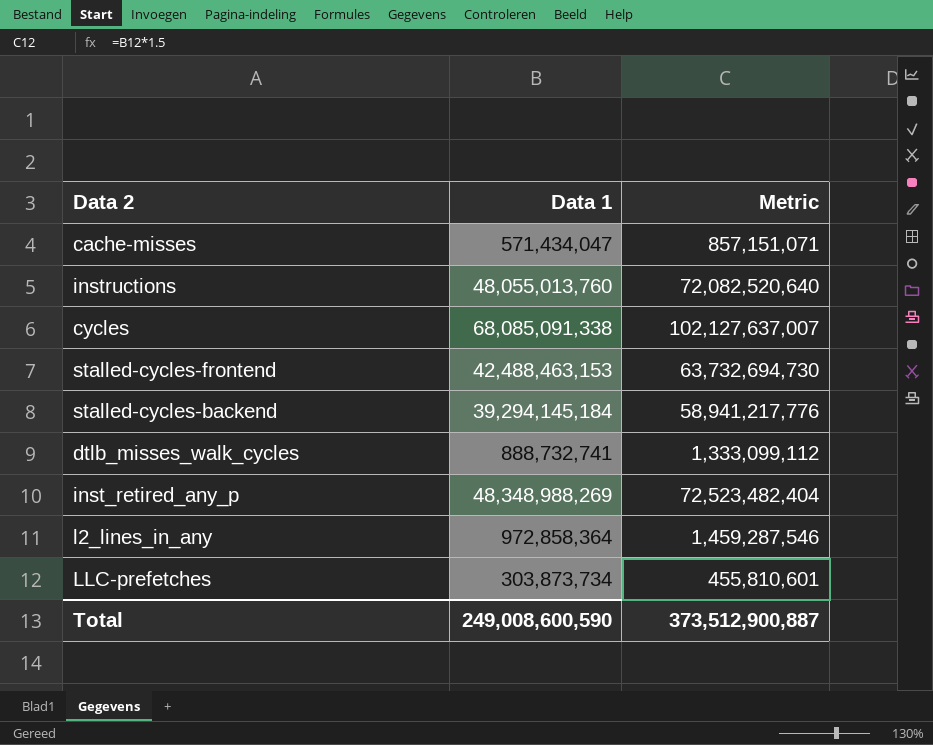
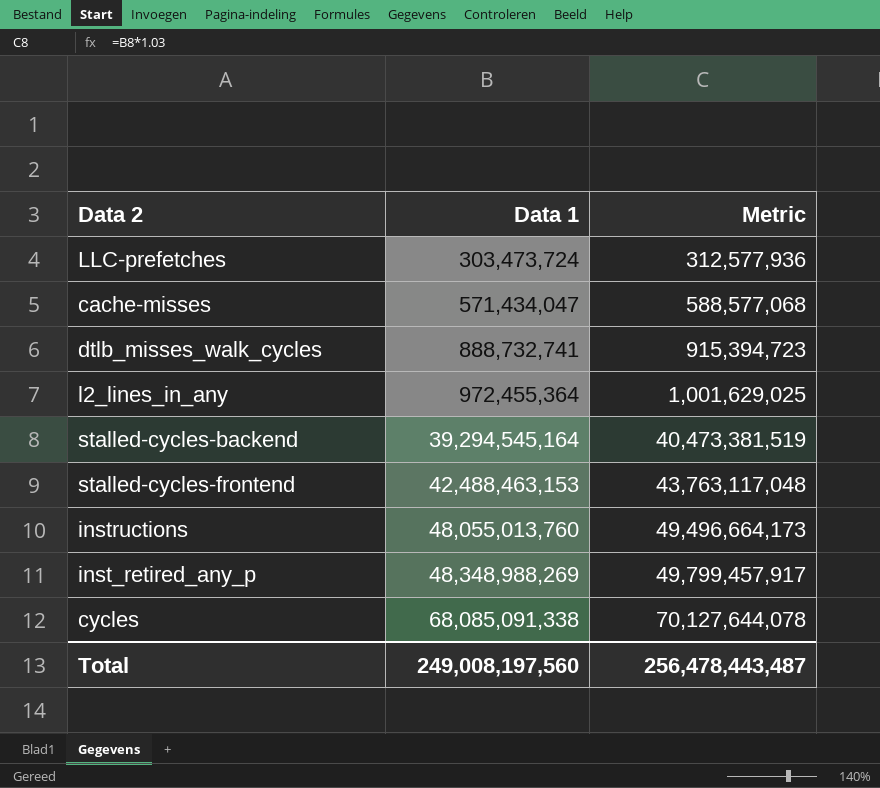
row order: none -> Data 1 ascending
column Metric | formula: [Data 1] * 1.5 -> [Data 1] * 1.03
LLC-prefetches | Data 1: 303,873,734 -> 303,473,724
l2_lines_in_any | Data 1: 972,858,364 -> 972,455,364
stalled-cycles-backend | Data 1: 39,294,145,184 -> 39,294,545,164
Total | Data 1: 249,008,600,590 -> 249,008,197,560
Total | Metric: 373,512,900,887 -> 256,478,443,487

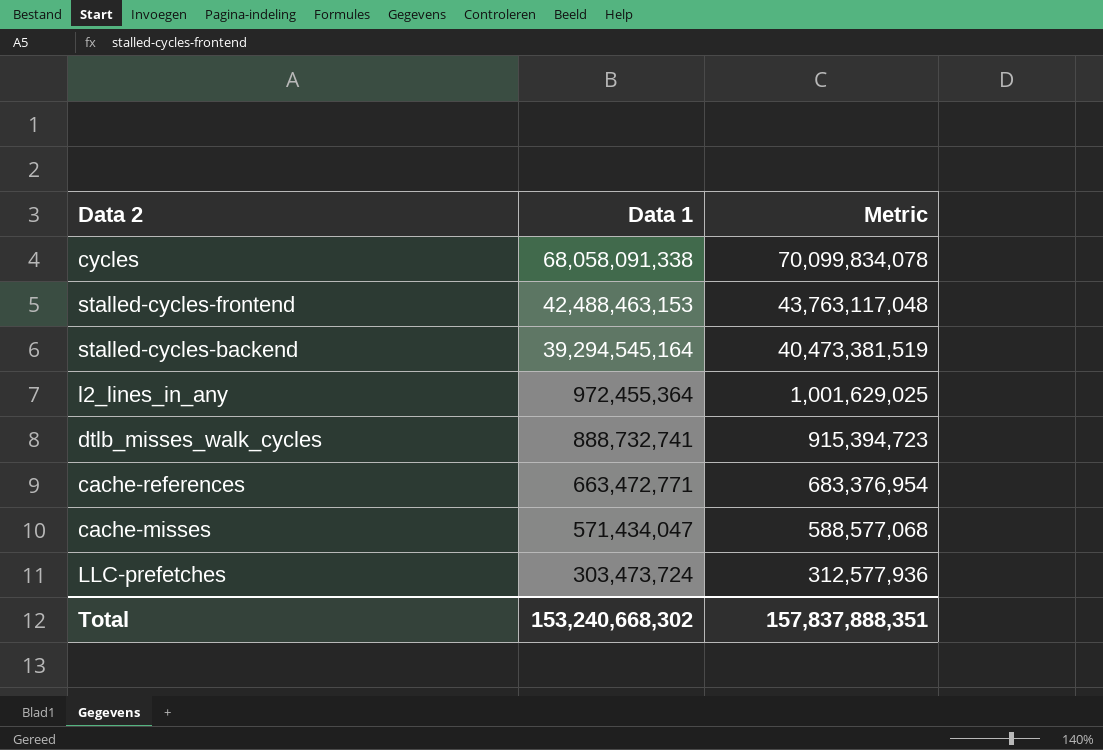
row order: Data 1 ascending -> Data 1 descending
row instructions: 48,055,013,760 | 49,496,664,173 -> none
row inst_retired_any_p: 48,348,988,269 | 49,799,457,917 -> none
cycles | Data 1: 68,085,091,338 -> 68,058,091,338
cycles | Metric: 70,127,644,078 -> 70,099,834,078
row cache-references: none -> 663,472,771 | 683,376,954
Total | Data 1: 249,008,197,560 -> 153,240,668,302
Total | Metric: 256,478,443,487 -> 157,837,888,351

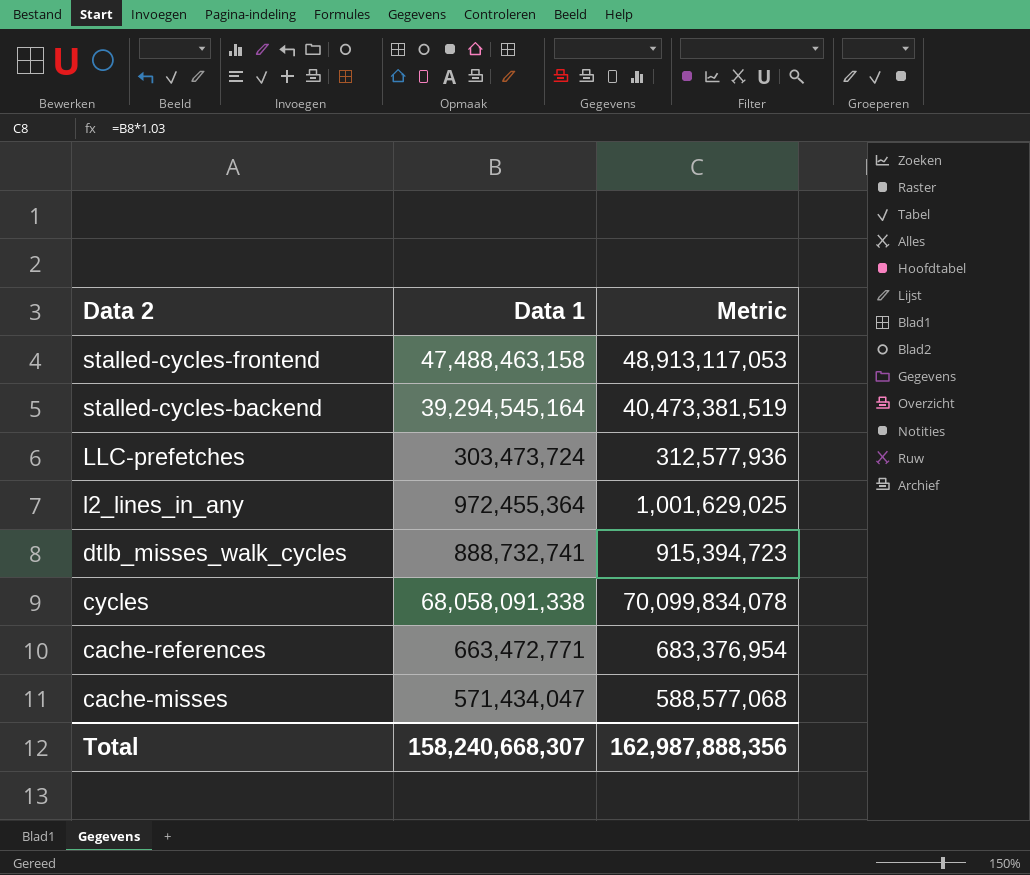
row order: Data 1 descending -> Data 2 descending
stalled-cycles-frontend | Data 1: 42,488,463,153 -> 47,488,463,158
stalled-cycles-frontend | Metric: 43,763,117,048 -> 48,913,117,053
Total | Data 1: 153,240,668,302 -> 158,240,668,307
Total | Metric: 157,837,888,351 -> 162,987,888,356

